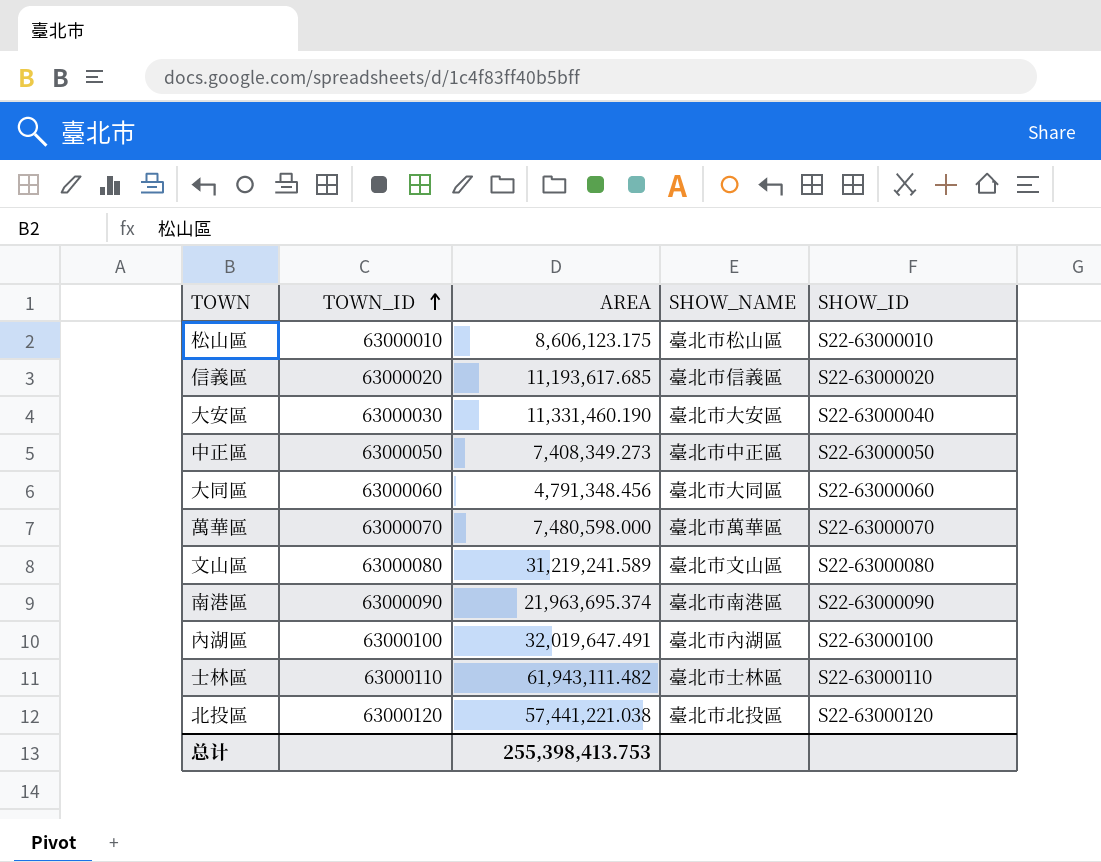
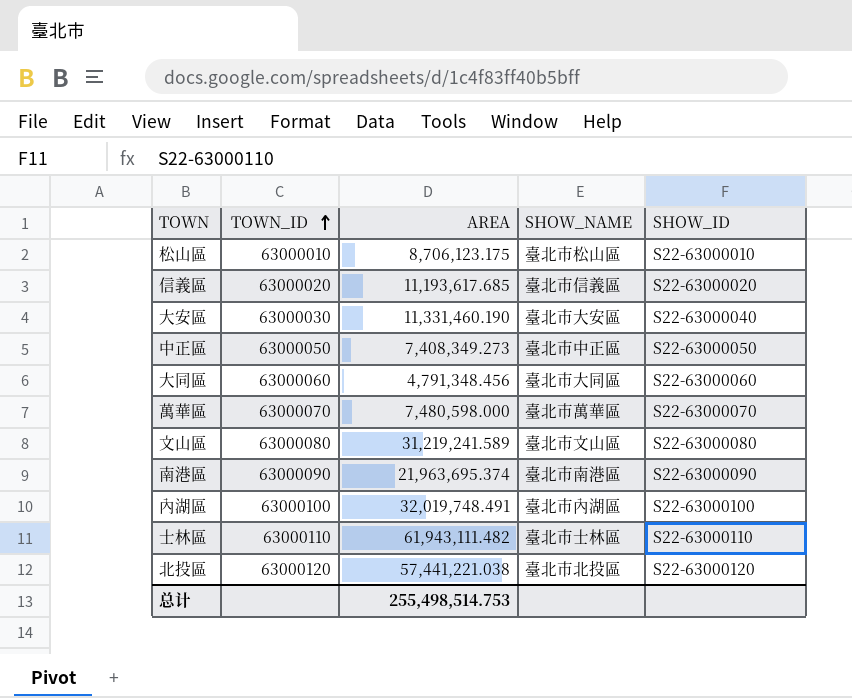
松山區 | AREA: 8,606,123.175 -> 8,706,123.175
內湖區 | AREA: 32,019,647.491 -> 32,019,748.491
总计 | AREA: 255,398,413.753 -> 255,498,514.753

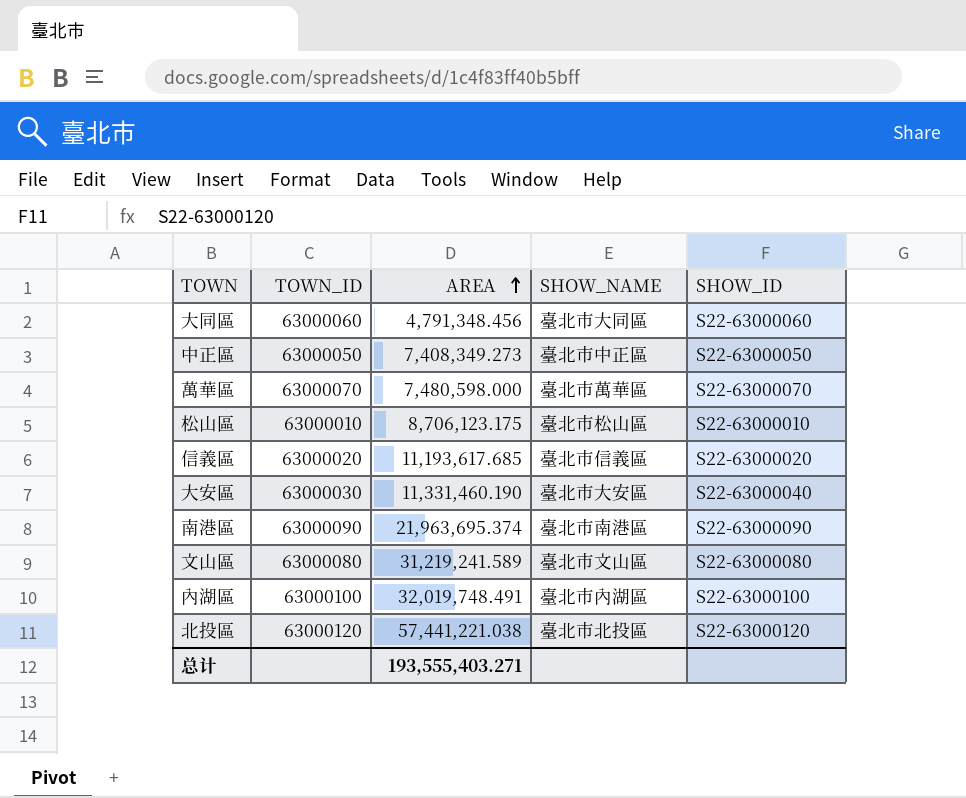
row order: TOWN_ID ascending -> AREA ascending
row 士林區: 63000110 | 61,943,111.482 | 臺北市士林區 | S22-63000110 -> none
总计 | AREA: 255,498,514.753 -> 193,555,403.271

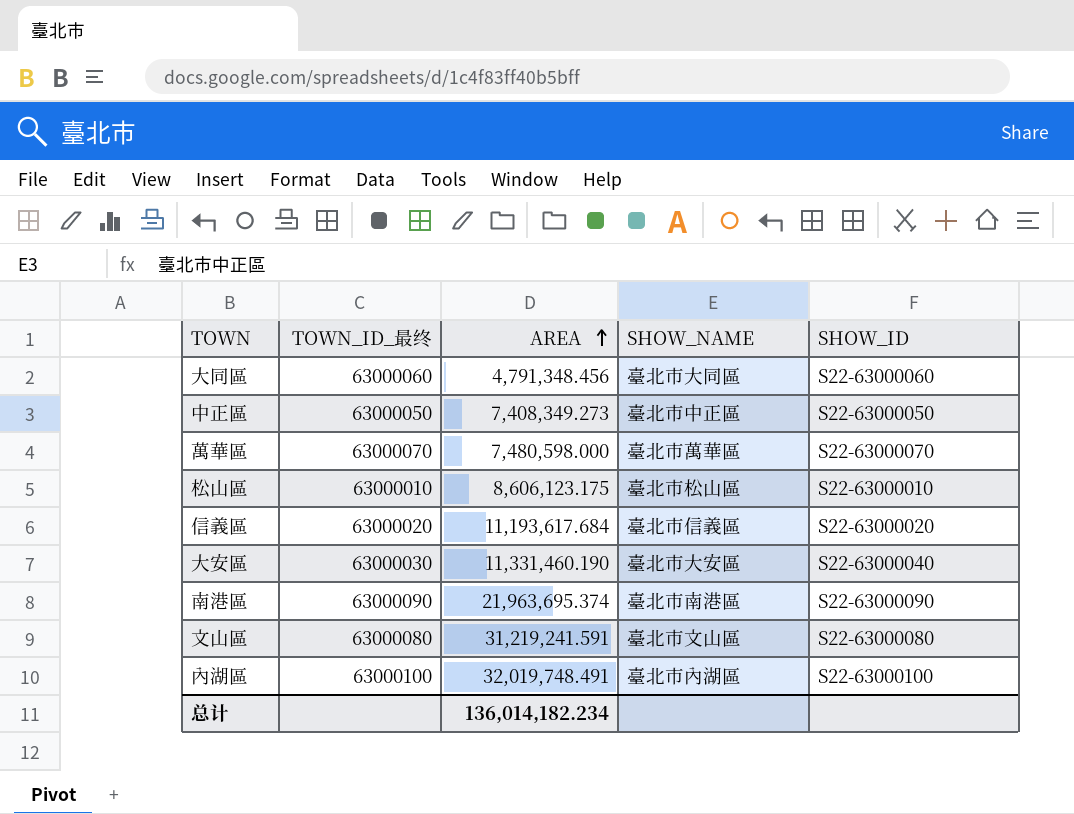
column name: TOWN_ID -> TOWN_ID_最终
row 北投區: 63000120 | 57,441,221.038 | 臺北市北投區 | S22-63000120 -> none
松山區 | AREA: 8,706,123.175 -> 8,606,123.175
信義區 | AREA: 11,193,617.685 -> 11,193,617.684
文山區 | AREA: 31,219,241.589 -> 31,219,241.591
总计 | AREA: 193,555,403.271 -> 136,014,182.234

